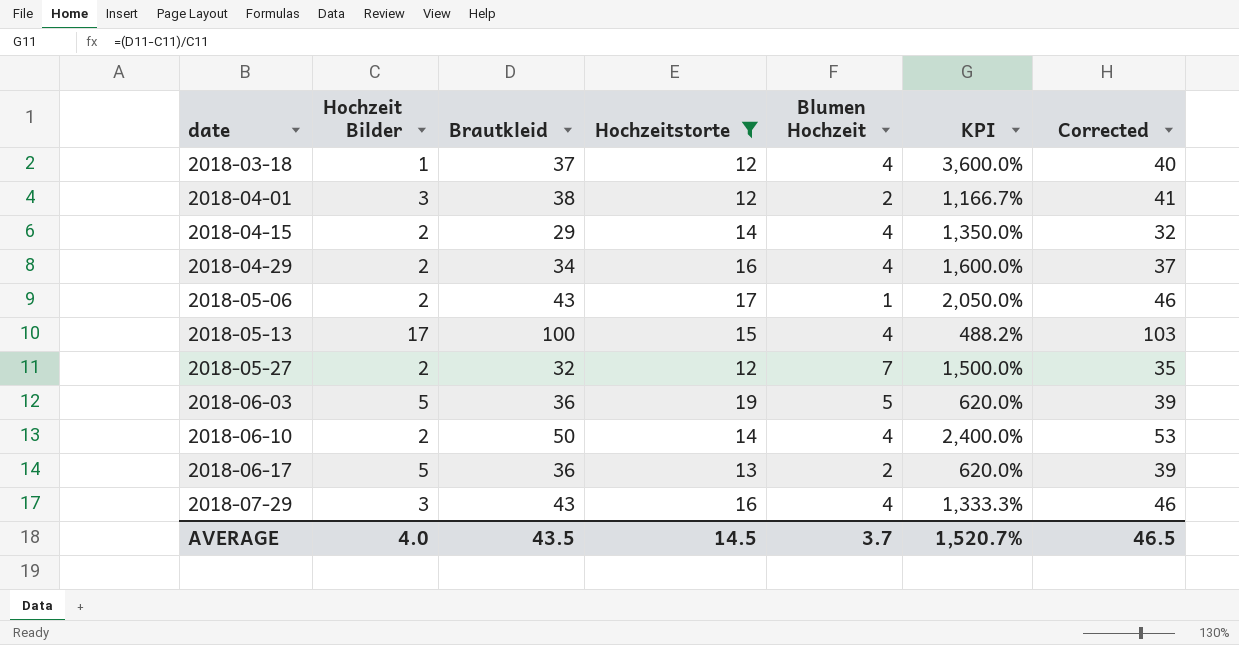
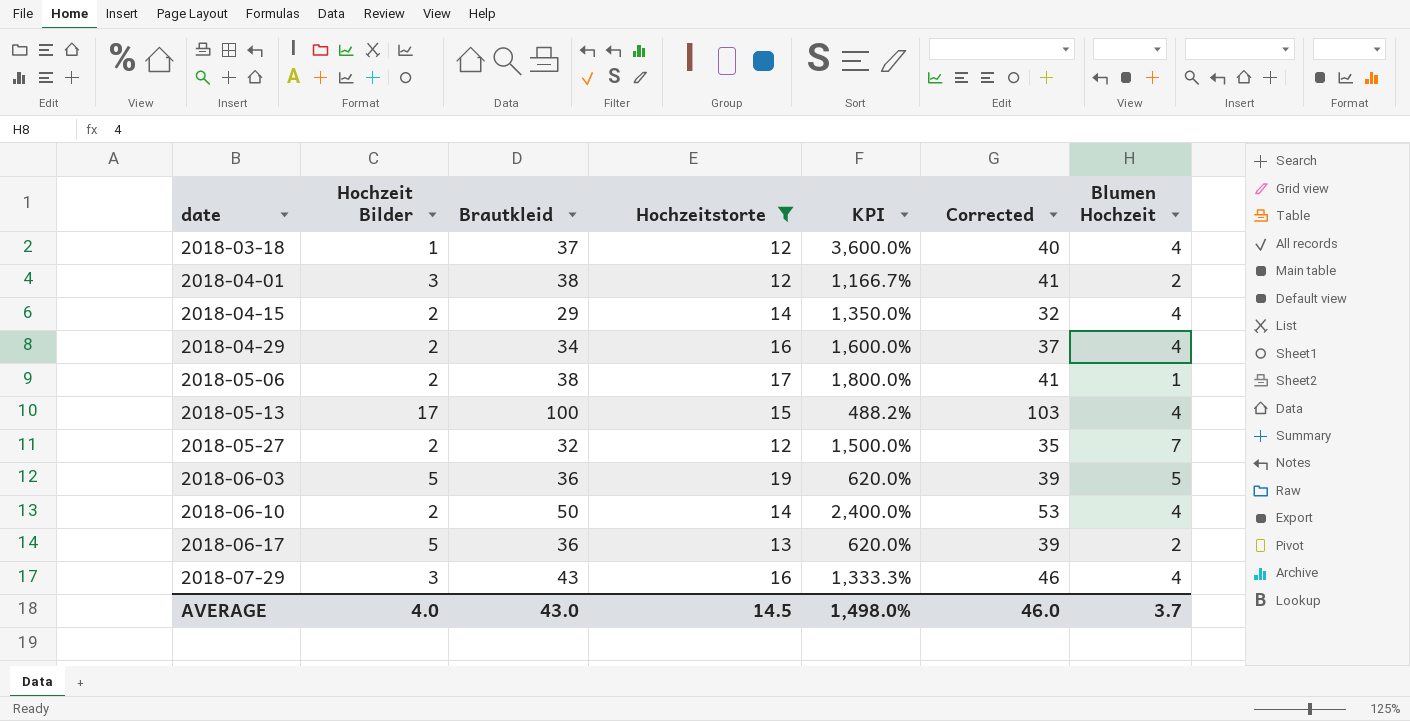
column Blumen Hochzeit | position: 5 -> 7
2018-05-06 | Brautkleid: 43 -> 38
2018-05-06 | KPI: 2,050.0% -> 1,800.0%
2018-05-06 | Corrected: 46 -> 41
AVERAGE | Brautkleid: 43.5 -> 43.0
AVERAGE | KPI: 1,520.7% -> 1,498.0%
AVERAGE | Corrected: 46.5 -> 46.0

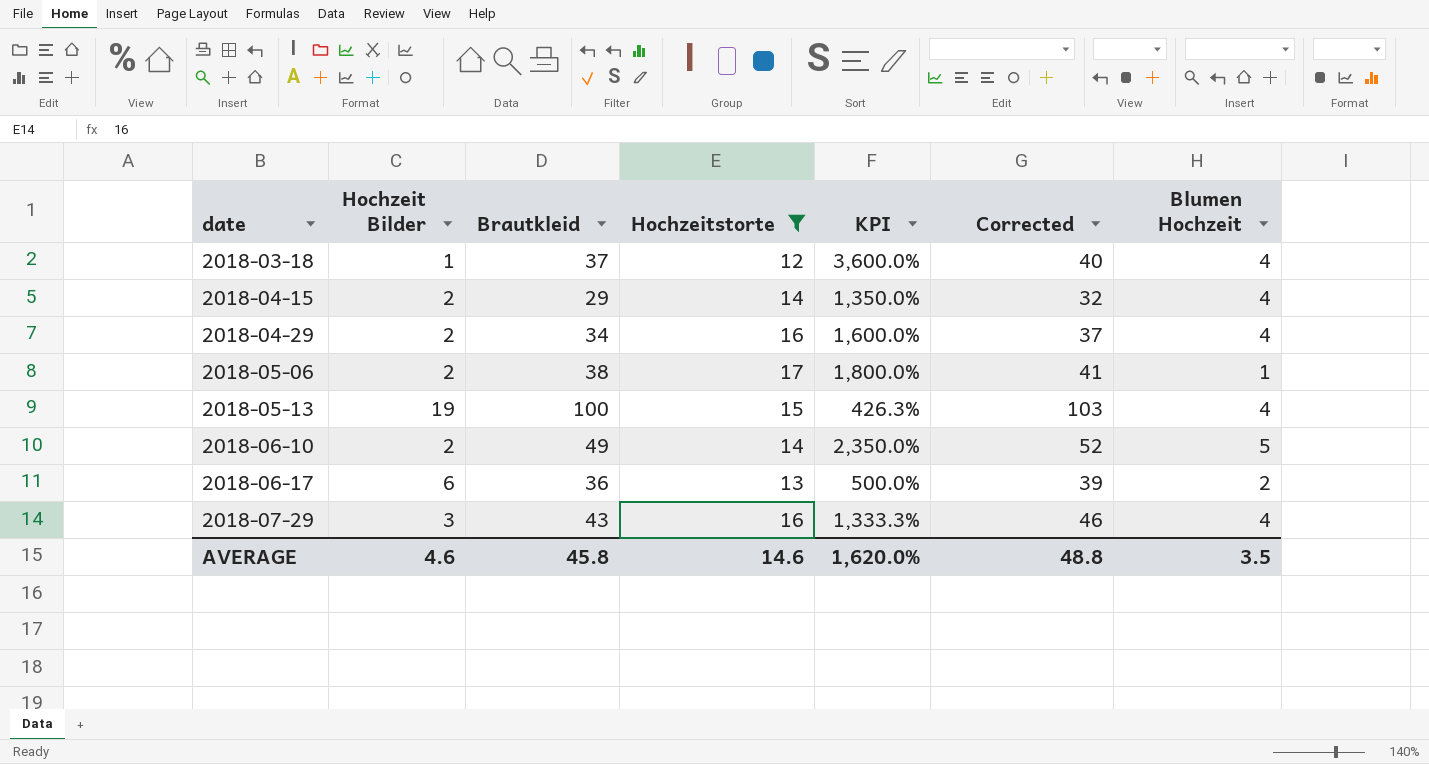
row 2018-04-01: 3 | 38 | 12 | 1,166.7% | 41 | 2 -> none
row 2018-05-27: 2 | 32 | 12 | 1,500.0% | 35 | 7 -> none
row 2018-06-03: 5 | 36 | 19 | 620.0% | 39 | 5 -> none
2018-05-13 | Hochzeit Bilder: 17 -> 19
2018-05-13 | KPI: 488.2% -> 426.3%
2018-06-10 | Brautkleid: 50 -> 49
2018-06-10 | KPI: 2,400.0% -> 2,350.0%
2018-06-10 | Corrected: 53 -> 52
2018-06-10 | Blumen Hochzeit: 4 -> 5
2018-06-17 | Hochzeit Bilder: 5 -> 6
2018-06-17 | KPI: 620.0% -> 500.0%
AVERAGE | Hochzeit Bilder: 4.0 -> 4.6
AVERAGE | Brautkleid: 43.0 -> 45.8
AVERAGE | Hochzeitstorte: 14.5 -> 14.6
AVERAGE | KPI: 1,498.0% -> 1,620.0%
AVERAGE | Corrected: 46.0 -> 48.8
AVERAGE | Blumen Hochzeit: 3.7 -> 3.5

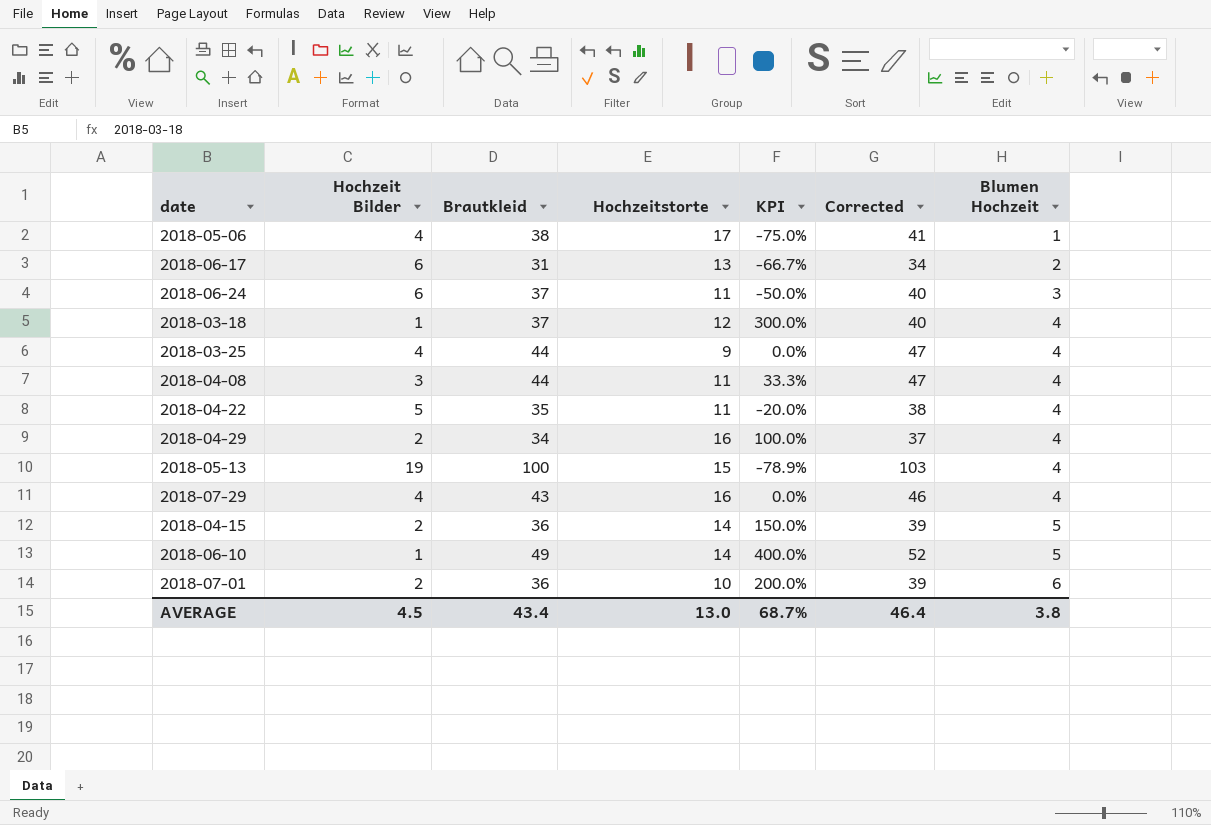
filter: Hochzeitstorte >= 12 -> none
row order: date ascending -> Blumen Hochzeit ascending
column KPI | formula: ([Brautkleid] - [Hochzeit Bilder]) / [Hochzeit Bilder] -> ([Blumen Hochzeit] - [Hochzeit Bilder]) / [Hochzeit Bilder]
2018-05-06 | Hochzeit Bilder: 2 -> 4
2018-06-17 | Brautkleid: 36 -> 31
2018-06-17 | Corrected: 39 -> 34
2018-07-29 | Hochzeit Bilder: 3 -> 4
2018-04-15 | Brautkleid: 29 -> 36
2018-04-15 | Corrected: 32 -> 39
2018-04-15 | Blumen Hochzeit: 4 -> 5
2018-06-10 | Hochzeit Bilder: 2 -> 1
AVERAGE | Hochzeit Bilder: 4.6 -> 4.5
AVERAGE | Brautkleid: 45.8 -> 43.4
AVERAGE | Hochzeitstorte: 14.6 -> 13.0
AVERAGE | KPI: 1,620.0% -> 68.7%
AVERAGE | Corrected: 48.8 -> 46.4
AVERAGE | Blumen Hochzeit: 3.5 -> 3.8

